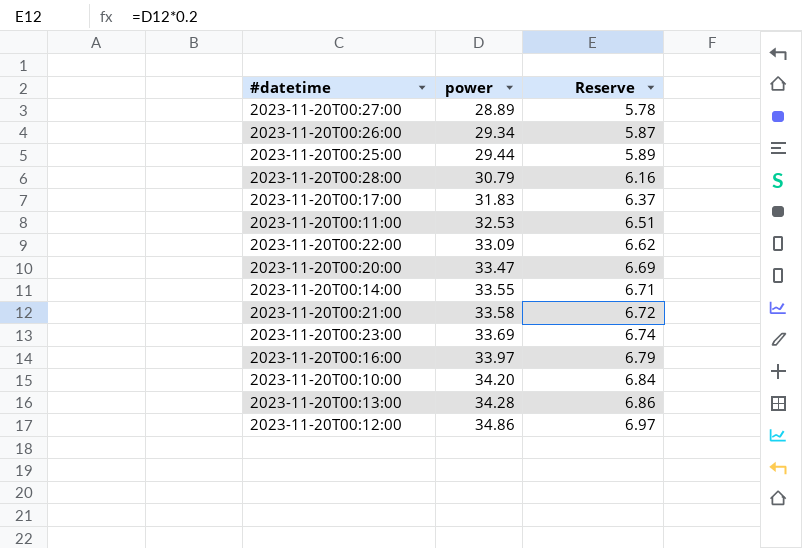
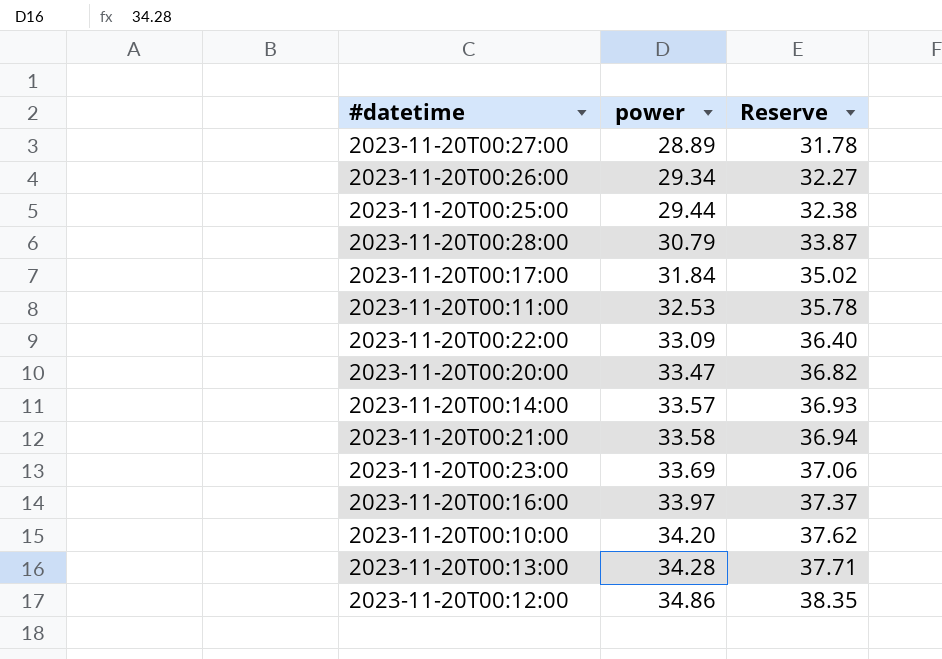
column Reserve | formula: [power] * 0.2 -> [power] * 1.1
2023-11-20T00:17:00 | power: 31.83 -> 31.84
2023-11-20T00:14:00 | power: 33.55 -> 33.57

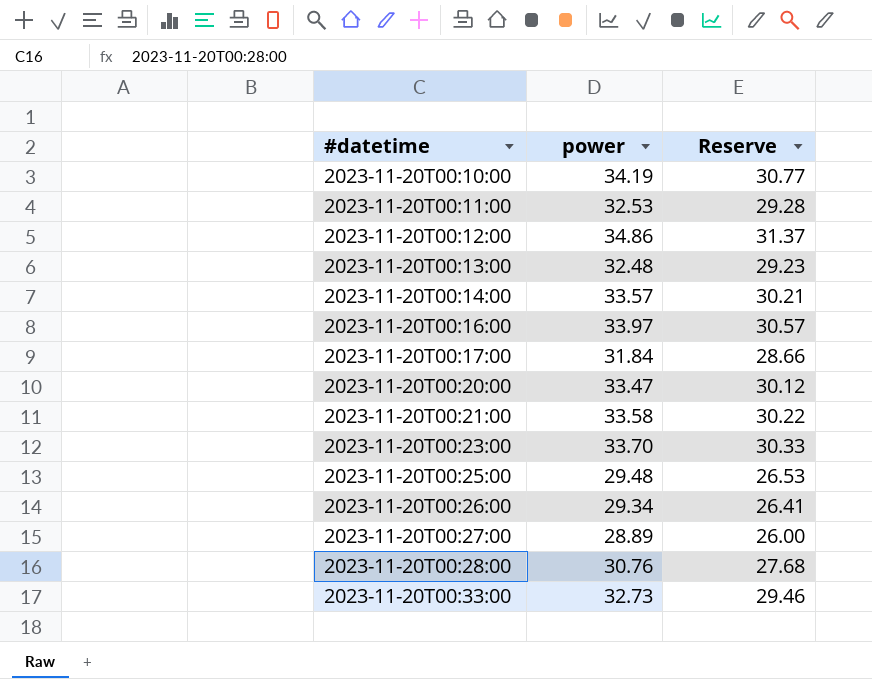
row order: power ascending -> #datetime ascending
column Reserve | formula: [power] * 1.1 -> [power] * 0.9
row 2023-11-20T00:22:00: 33.09 | 36.40 -> none
2023-11-20T00:10:00 | power: 34.20 -> 34.19
2023-11-20T00:13:00 | power: 34.28 -> 32.48
2023-11-20T00:23:00 | power: 33.69 -> 33.70
2023-11-20T00:25:00 | power: 29.44 -> 29.48
2023-11-20T00:28:00 | power: 30.79 -> 30.76
row 2023-11-20T00:33:00: none -> 32.73 | 29.46

